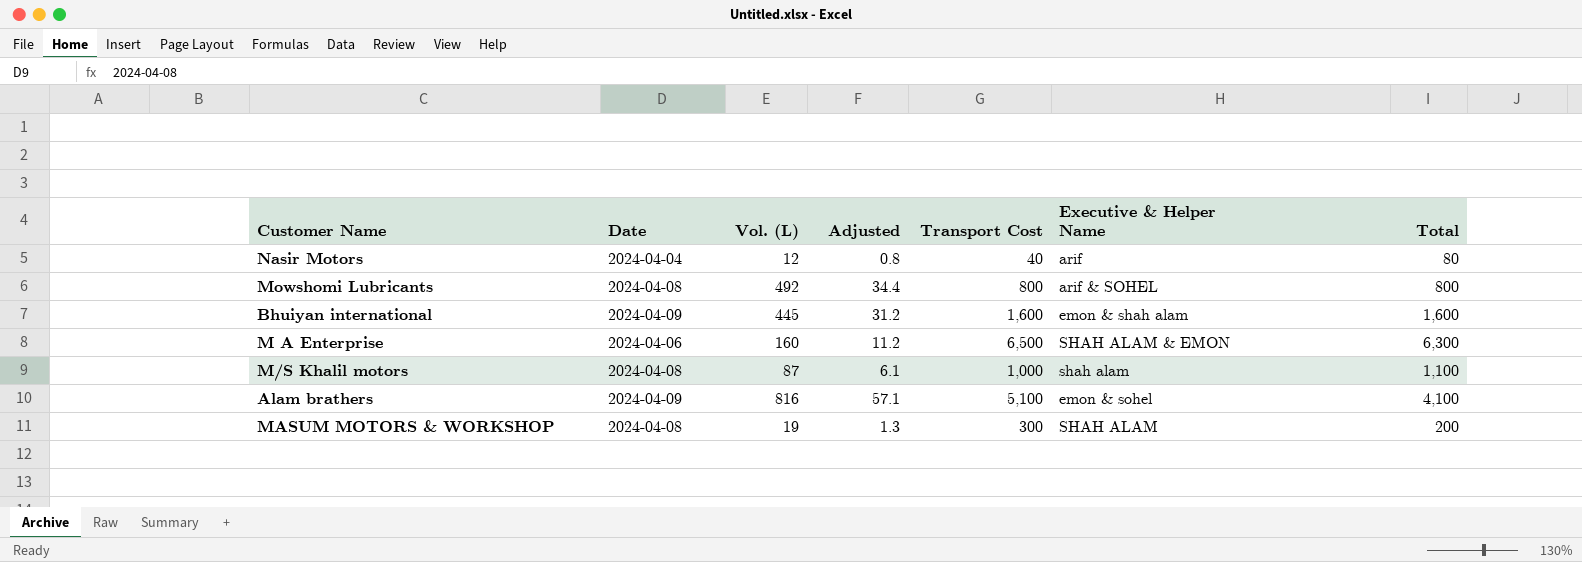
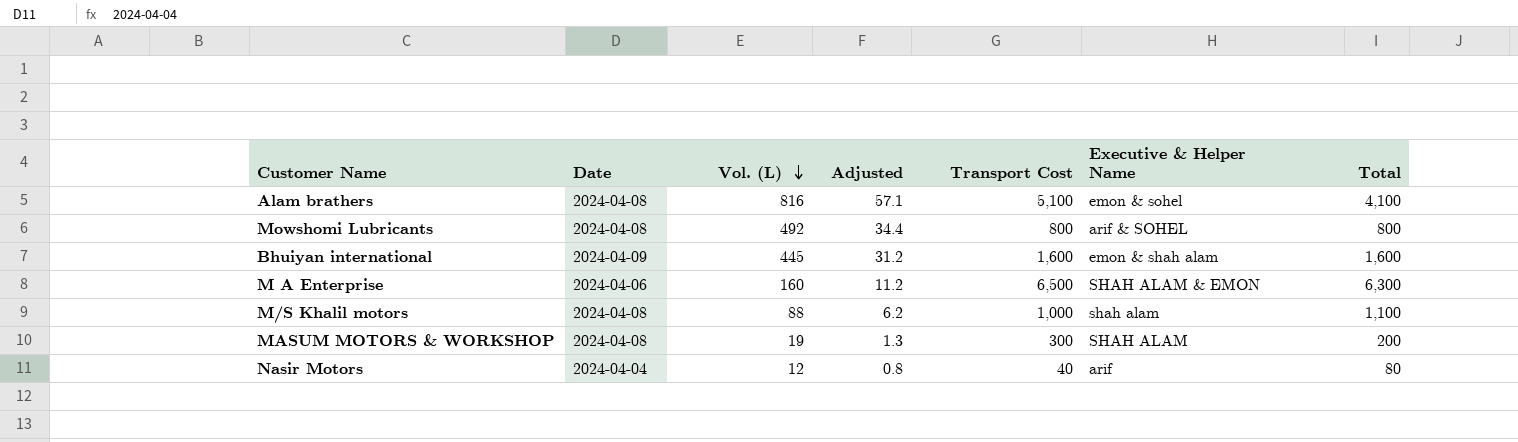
row order: none -> Vol. (L) descending
Alam brathers | Date: 2024-04-09 -> 2024-04-08
M/S Khalil motors | Vol. (L): 87 -> 88
M/S Khalil motors | Adjusted: 6.1 -> 6.2

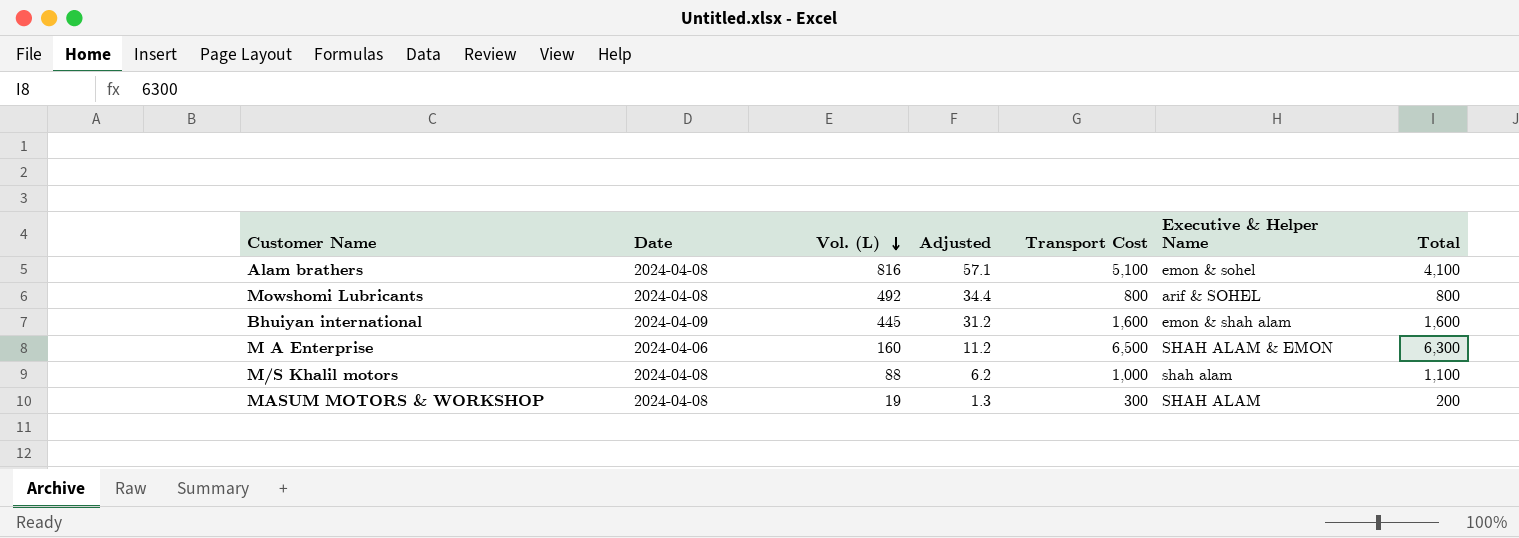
row Nasir Motors: 2024-04-04 | 12 | 0.8 | 40 | arif | 80 -> none

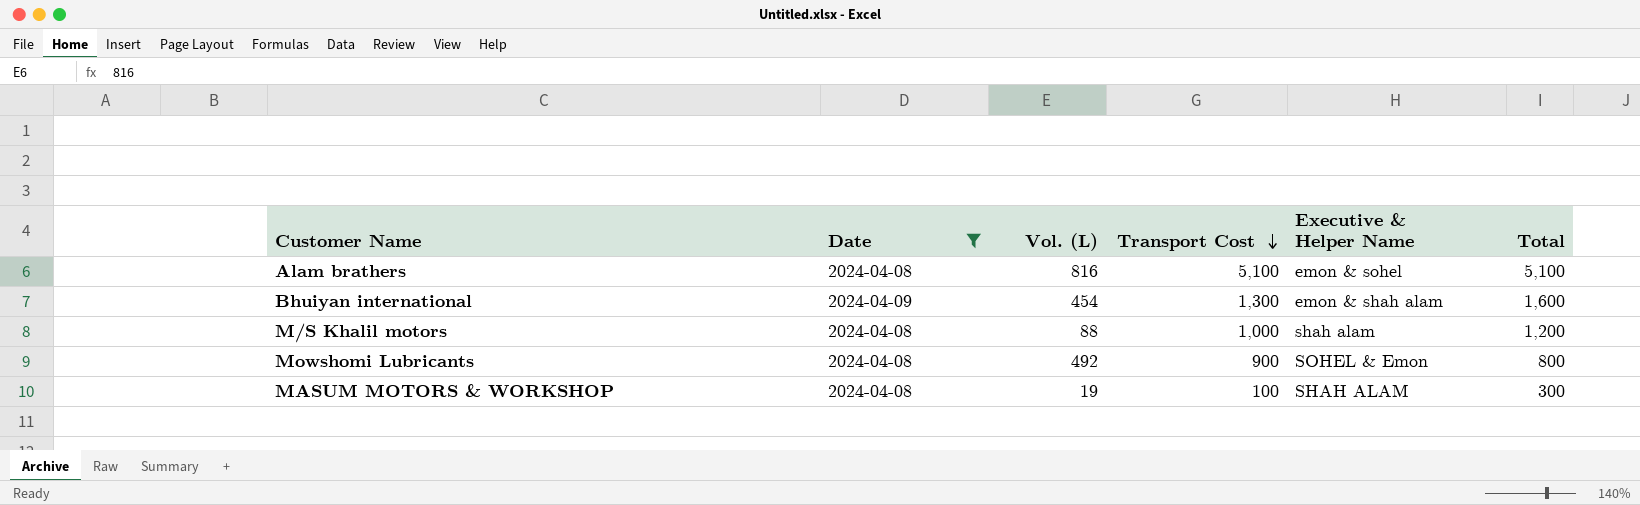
filter: none -> Date != 2024-04-06
row order: Vol. (L) descending -> Transport Cost descending
column Adjusted | formula: [Vol. (L)] * 0.07 -> none
Alam brathers | Total: 4,100 -> 5,100
Bhuiyan international | Vol. (L): 445 -> 454
Bhuiyan international | Transport Cost: 1,600 -> 1,300
M/S Khalil motors | Total: 1,100 -> 1,200
Mowshomi Lubricants | Transport Cost: 800 -> 900
Mowshomi Lubricants | Executive & Helper Name: arif & SOHEL -> SOHEL & Emon
MASUM MOTORS & WORKSHOP | Transport Cost: 300 -> 100
MASUM MOTORS & WORKSHOP | Total: 200 -> 300

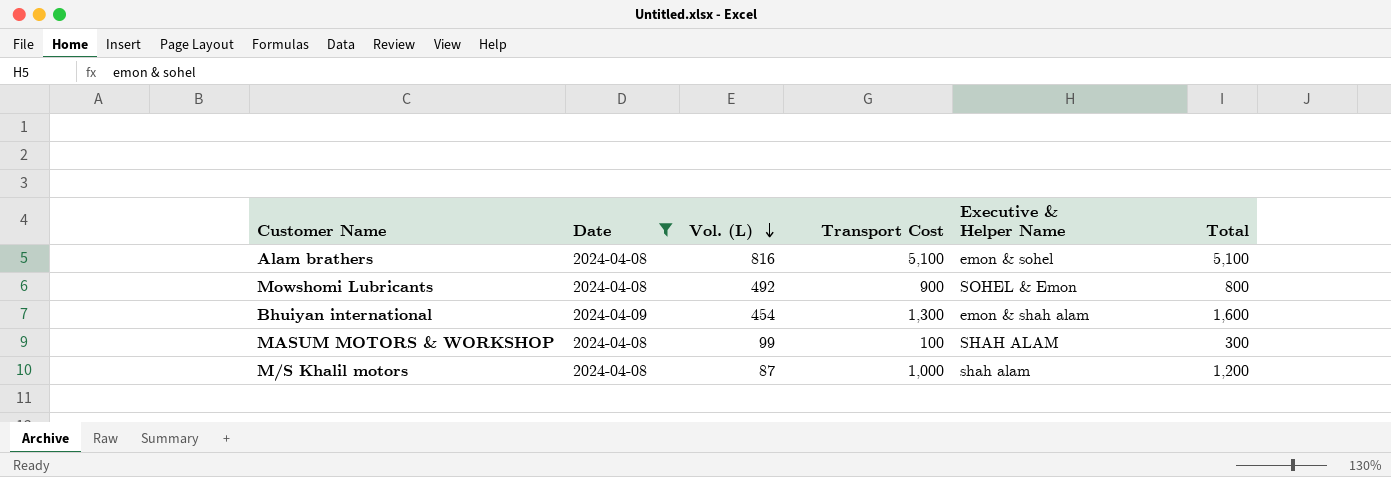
row order: Transport Cost descending -> Vol. (L) descending
MASUM MOTORS & WORKSHOP | Vol. (L): 19 -> 99
M/S Khalil motors | Vol. (L): 88 -> 87

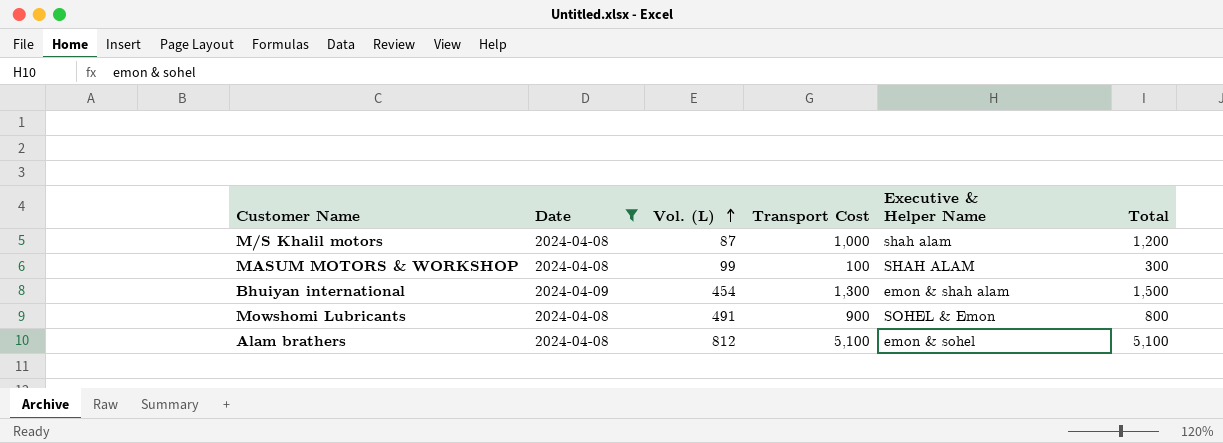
row order: Vol. (L) descending -> Vol. (L) ascending
Bhuiyan international | Total: 1,600 -> 1,500
Mowshomi Lubricants | Vol. (L): 492 -> 491
Alam brathers | Vol. (L): 816 -> 812

